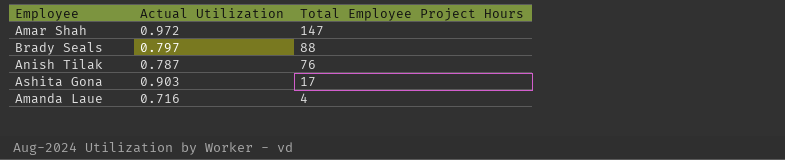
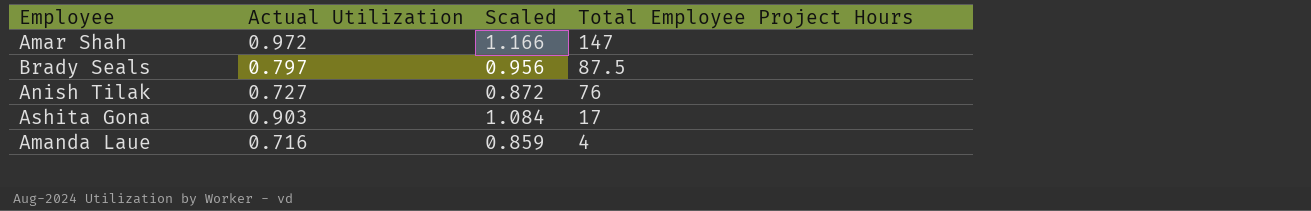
column Scaled | formula: none -> [Actual Utilization] * 1.2
Brady Seals | Total Employee Project Hours: 88 -> 87.5
Anish Tilak | Actual Utilization: 0.787 -> 0.727

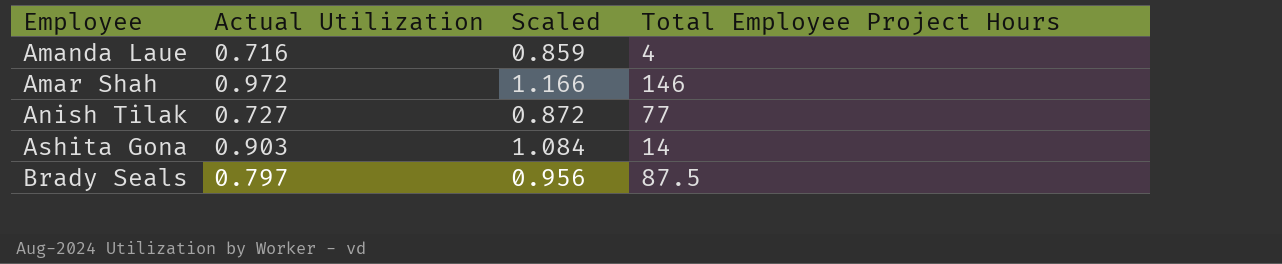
row order: Total Employee Project Hours descending -> Employee ascending
Amar Shah | Total Employee Project Hours: 147 -> 146
Anish Tilak | Total Employee Project Hours: 76 -> 77
Ashita Gona | Total Employee Project Hours: 17 -> 14

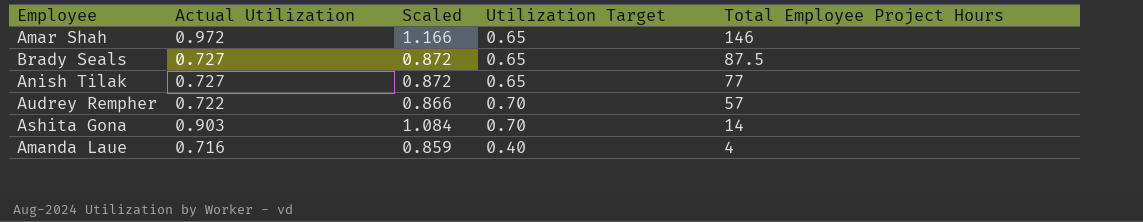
row order: Employee ascending -> Total Employee Project Hours descending
column Utilization Target | position: none -> 4
Brady Seals | Actual Utilization: 0.797 -> 0.727
Brady Seals | Scaled: 0.956 -> 0.872
row Audrey Rempher: none -> 0.722 | 0.866 | 0.70 | 57

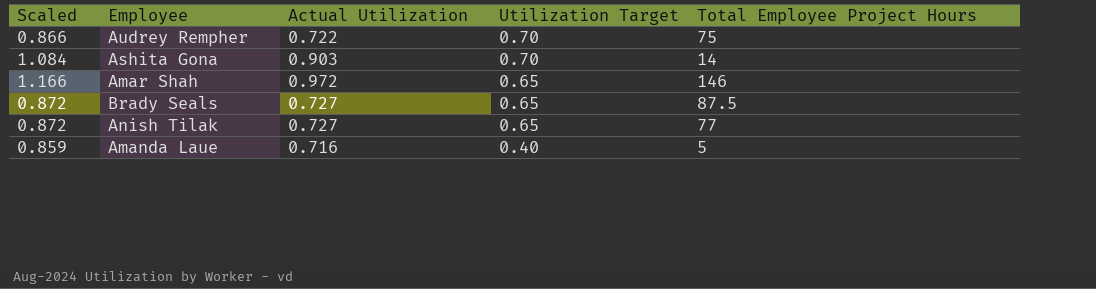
row order: Total Employee Project Hours descending -> Utilization Target descending
column Scaled | position: 3 -> 1
Audrey Rempher | Total Employee Project Hours: 57 -> 75
Amanda Laue | Total Employee Project Hours: 4 -> 5

